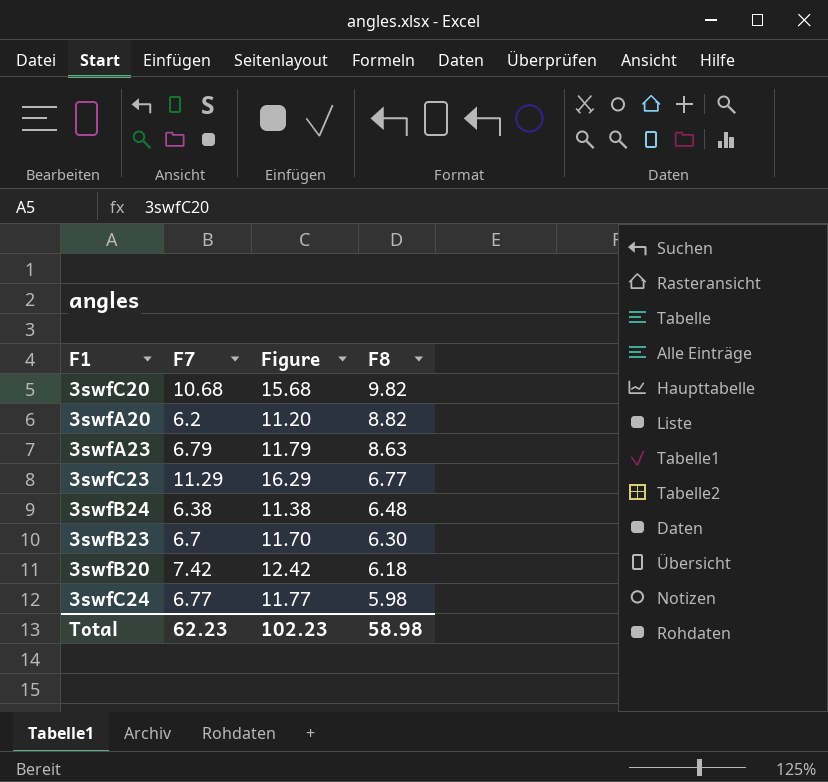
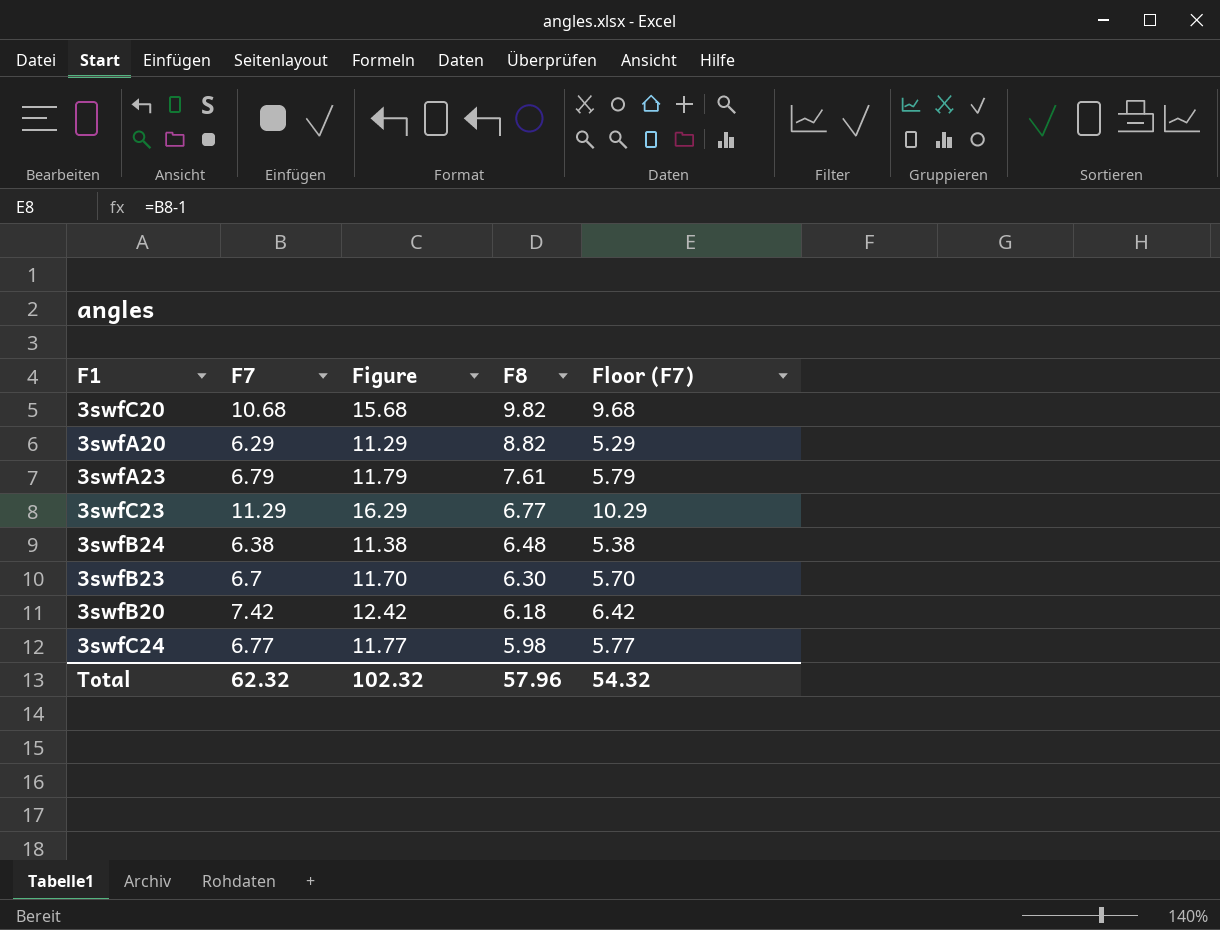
column Floor (F7) | formula: none -> [F7] - 1
3swfA20 | F7: 6.2 -> 6.29
3swfA20 | Figure: 11.20 -> 11.29
3swfA23 | F8: 8.63 -> 7.61
Total | F7: 62.23 -> 62.32
Total | Figure: 102.23 -> 102.32
Total | F8: 58.98 -> 57.96

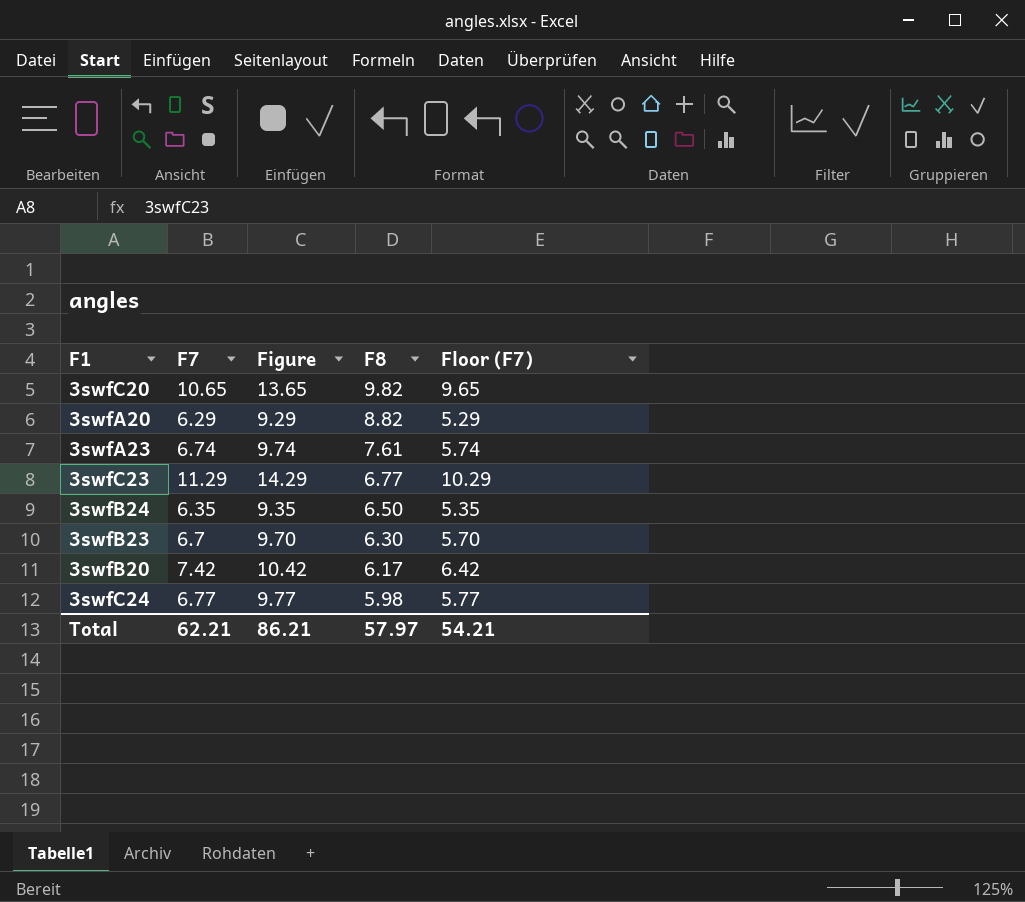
column Figure | formula: [F7] + 5 -> [F7] + 3
3swfC20 | F7: 10.68 -> 10.65
3swfC20 | Floor (F7): 9.68 -> 9.65
3swfA23 | F7: 6.79 -> 6.74
3swfA23 | Floor (F7): 5.79 -> 5.74
3swfB24 | F7: 6.38 -> 6.35
3swfB24 | F8: 6.48 -> 6.50
3swfB24 | Floor (F7): 5.38 -> 5.35
3swfB20 | F8: 6.18 -> 6.17
Total | F7: 62.32 -> 62.21
Total | Figure: 102.32 -> 86.21
Total | F8: 57.96 -> 57.97
Total | Floor (F7): 54.32 -> 54.21

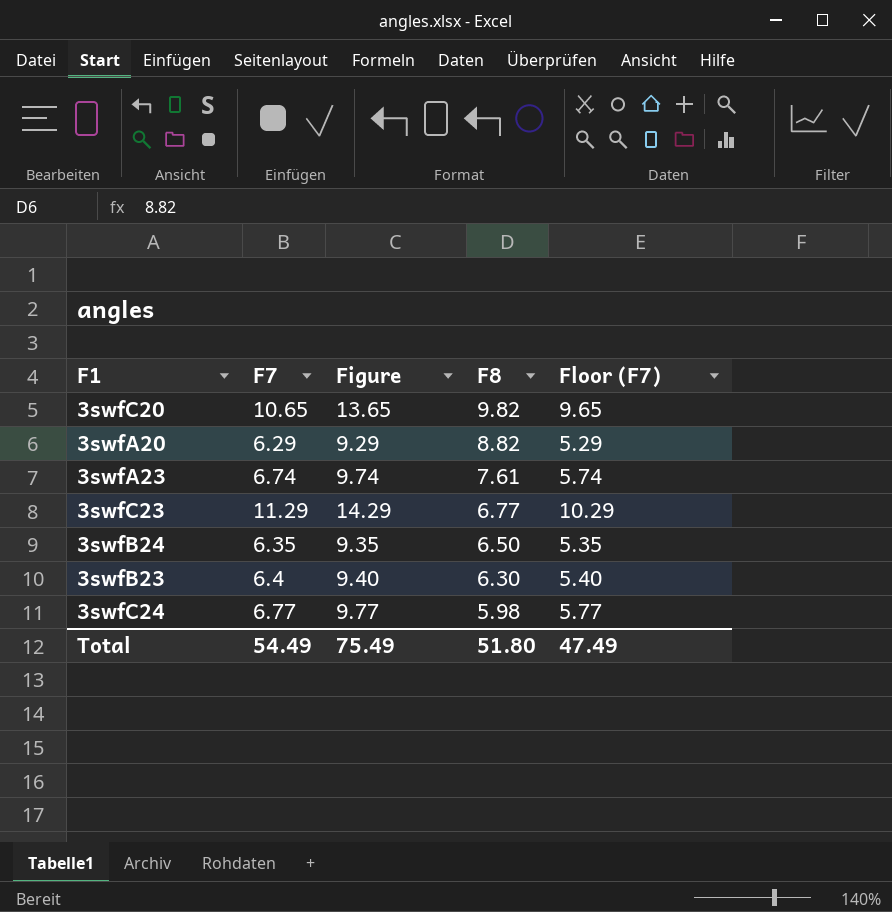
row 3swfB20: 7.42 | 10.42 | 6.17 | 6.42 -> none
3swfB23 | F7: 6.7 -> 6.4
3swfB23 | Figure: 9.70 -> 9.40
3swfB23 | Floor (F7): 5.70 -> 5.40
Total | F7: 62.21 -> 54.49
Total | Figure: 86.21 -> 75.49
Total | F8: 57.97 -> 51.80
Total | Floor (F7): 54.21 -> 47.49

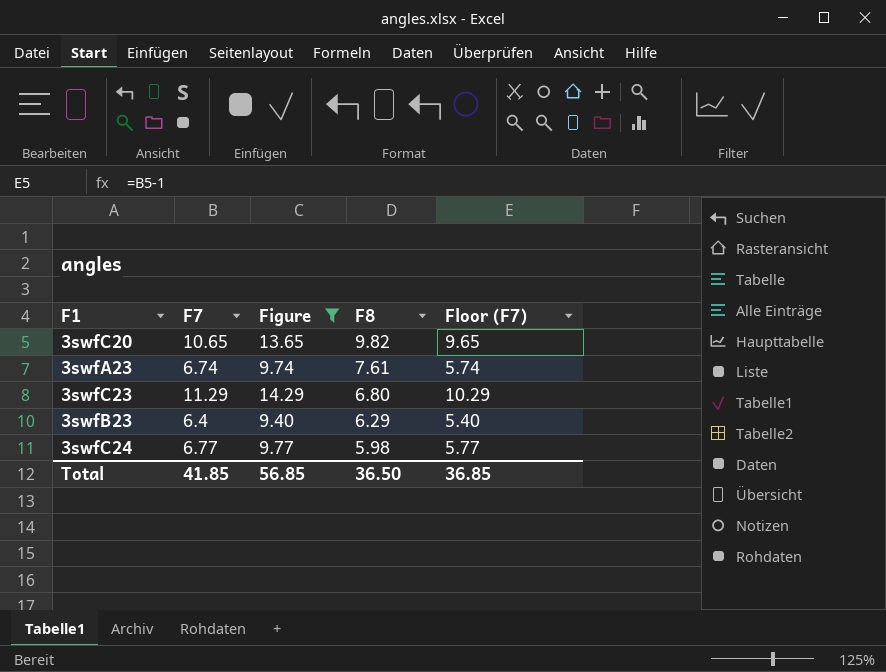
filter: none -> Figure >= 9.40
3swfC23 | F8: 6.77 -> 6.80
3swfB23 | F8: 6.30 -> 6.29
Total | F7: 54.49 -> 41.85
Total | Figure: 75.49 -> 56.85
Total | F8: 51.80 -> 36.50
Total | Floor (F7): 47.49 -> 36.85

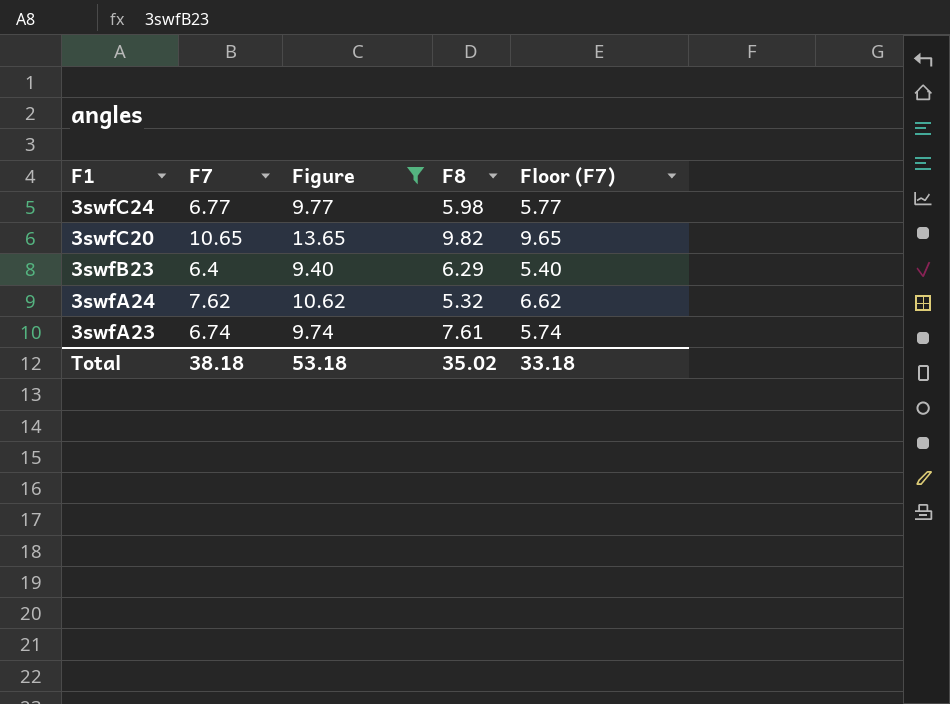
row order: F8 descending -> F1 descending
row 3swfC23: 11.29 | 14.29 | 6.80 | 10.29 -> none
row 3swfA24: none -> 7.62 | 10.62 | 5.32 | 6.62
Total | F7: 41.85 -> 38.18
Total | Figure: 56.85 -> 53.18
Total | F8: 36.50 -> 35.02
Total | Floor (F7): 36.85 -> 33.18

